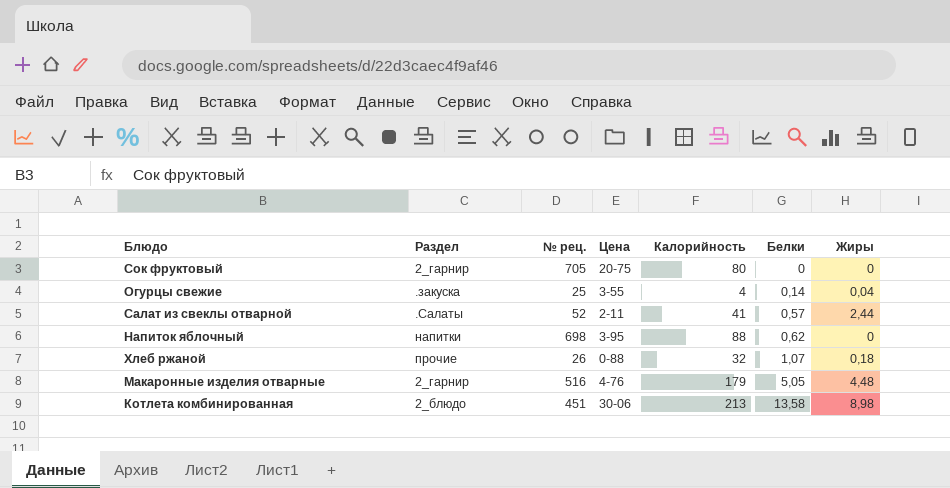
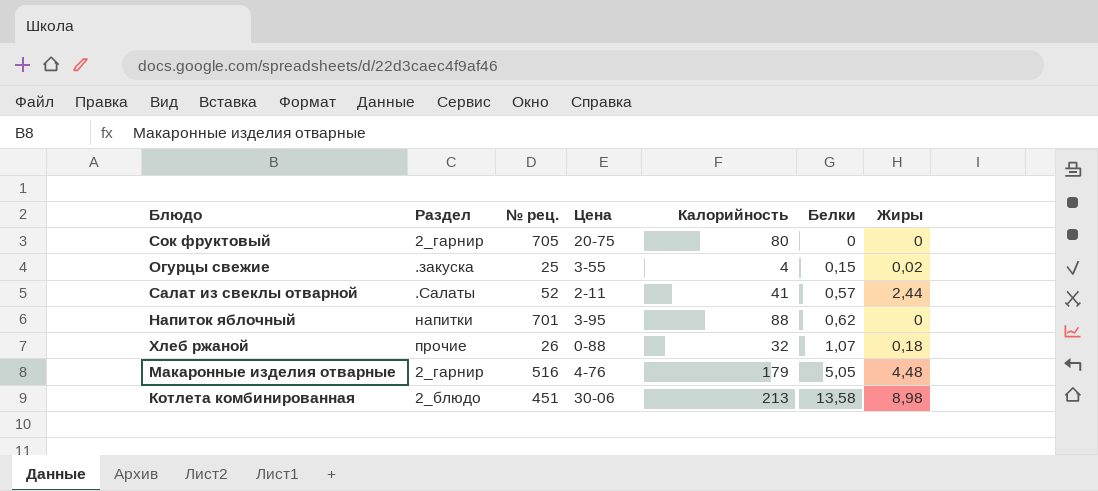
Огурцы свежие | Белки: 0,14 -> 0,15
Огурцы свежие | Жиры: 0,04 -> 0,02
Напиток яблочный | № рец.: 698 -> 701

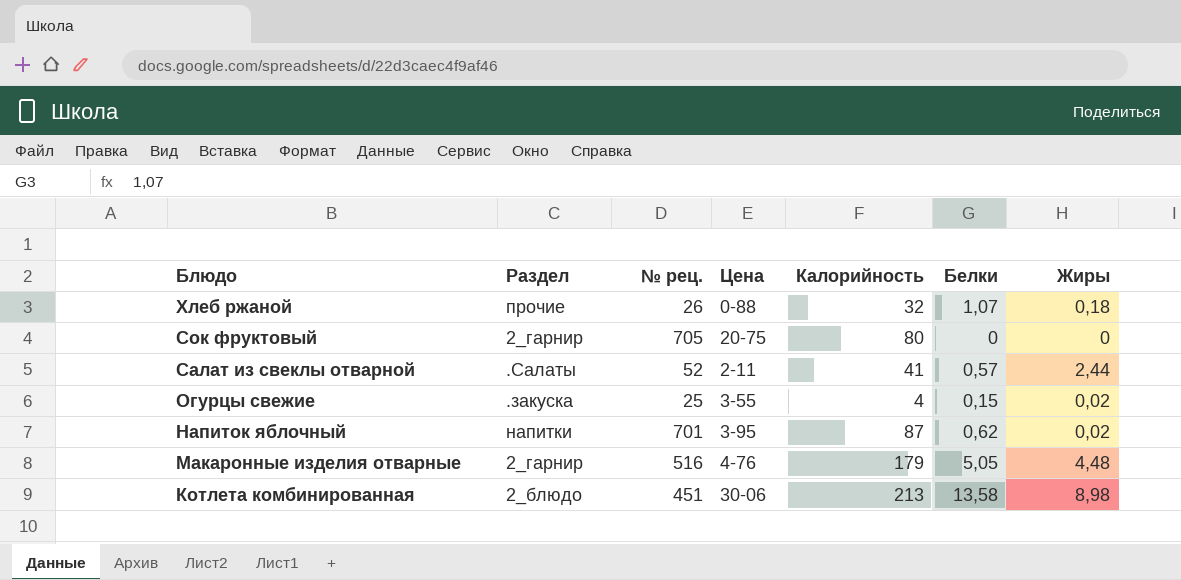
row order: Белки ascending -> Блюдо descending
Напиток яблочный | Калорийность: 88 -> 87
Напиток яблочный | Жиры: 0 -> 0,02

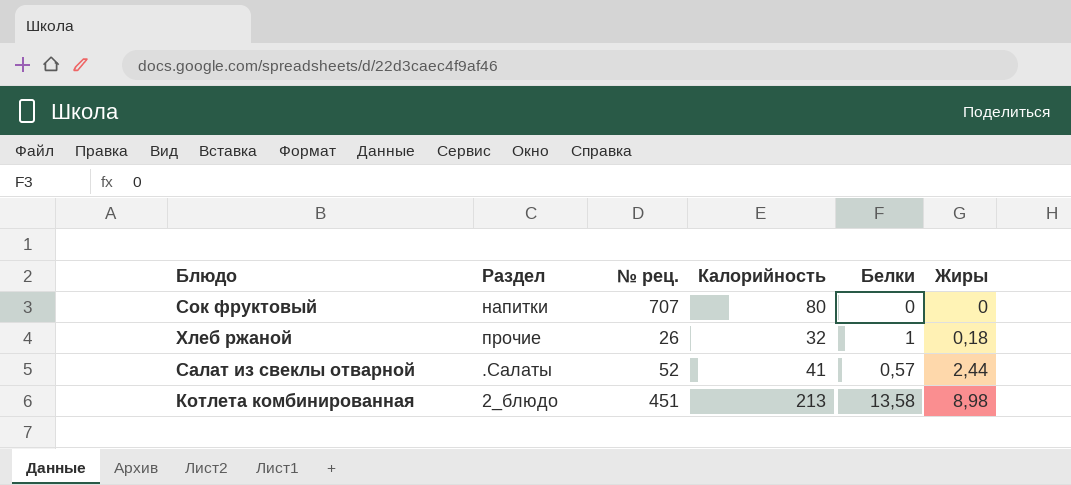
row order: Блюдо descending -> Жиры ascending
column Цена | position: 4 -> none
row Огурцы свежие: .закуска | 25 | 3-55 | 4 | 0,15 | 0,02 -> none
row Напиток яблочный: напитки | 701 | 3-95 | 87 | 0,62 | 0,02 -> none
row Макаронные изделия отварные: 2_гарнир | 516 | 4-76 | 179 | 5,05 | 4,48 -> none
Сок фруктовый | Раздел: 2_гарнир -> напитки
Сок фруктовый | № рец.: 705 -> 707
Хлеб ржаной | Белки: 1,07 -> 1

